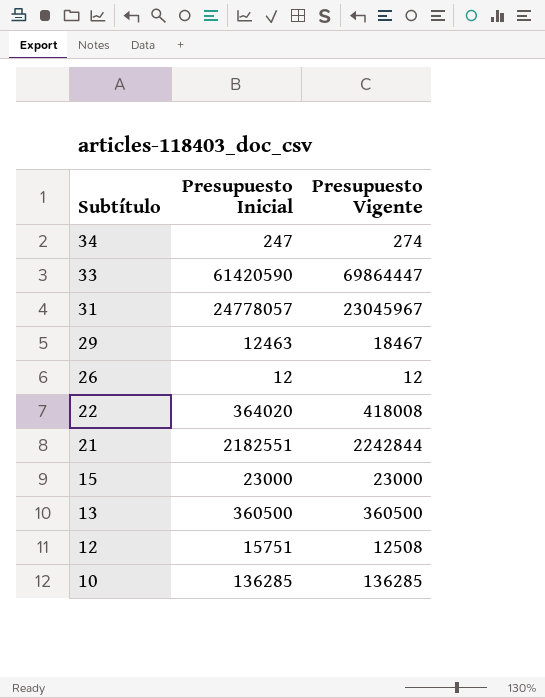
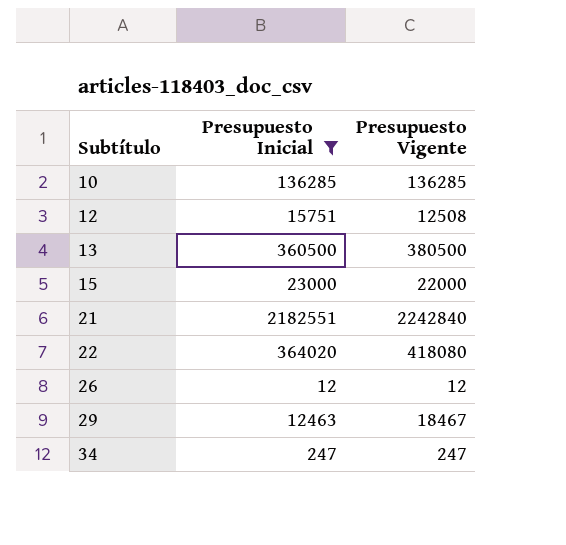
filter: none -> Presupuesto Inicial <= 2182551
row order: Subtítulo descending -> Subtítulo ascending
13 | Presupuesto Vigente: 360500 -> 380500
15 | Presupuesto Vigente: 23000 -> 22000
21 | Presupuesto Vigente: 2242844 -> 2242840
22 | Presupuesto Vigente: 418008 -> 418080
34 | Presupuesto Vigente: 274 -> 247

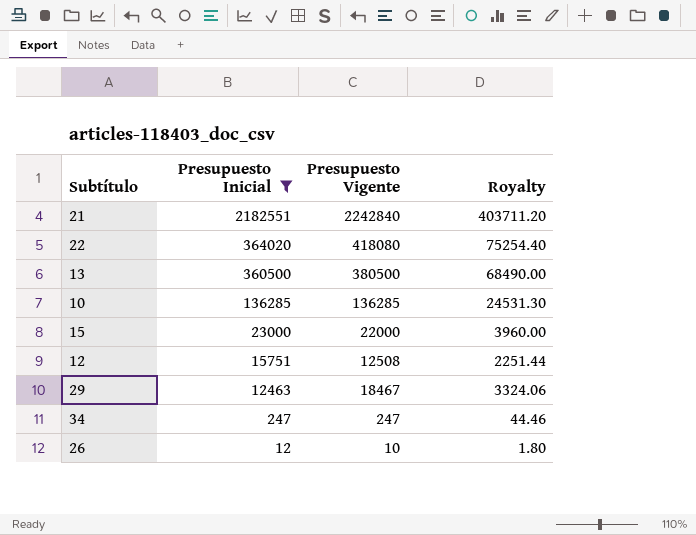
row order: Subtítulo ascending -> Presupuesto Inicial descending
column Royalty | formula: none -> [Presupuesto Vigente] * 0.18
26 | Presupuesto Vigente: 12 -> 10

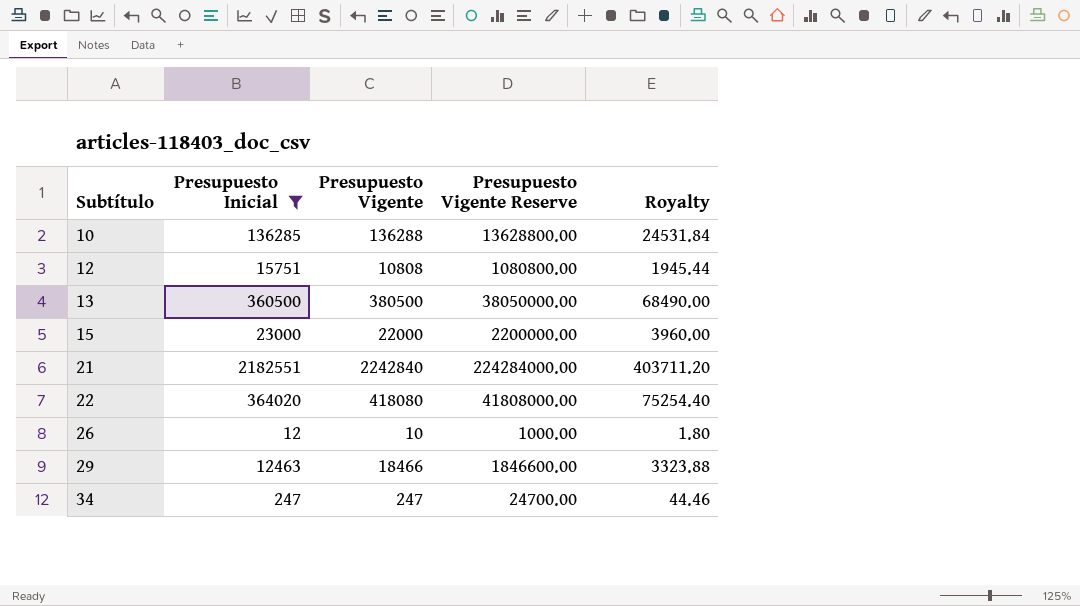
row order: Presupuesto Inicial descending -> Subtítulo ascending
column Presupuesto Vigente Reserve | formula: none -> [Presupuesto Vigente] * 100
10 | Presupuesto Vigente: 136285 -> 136288
10 | Royalty: 24531.30 -> 24531.84
12 | Presupuesto Vigente: 12508 -> 10808
12 | Royalty: 2251.44 -> 1945.44
29 | Presupuesto Vigente: 18467 -> 18466
29 | Royalty: 3324.06 -> 3323.88

